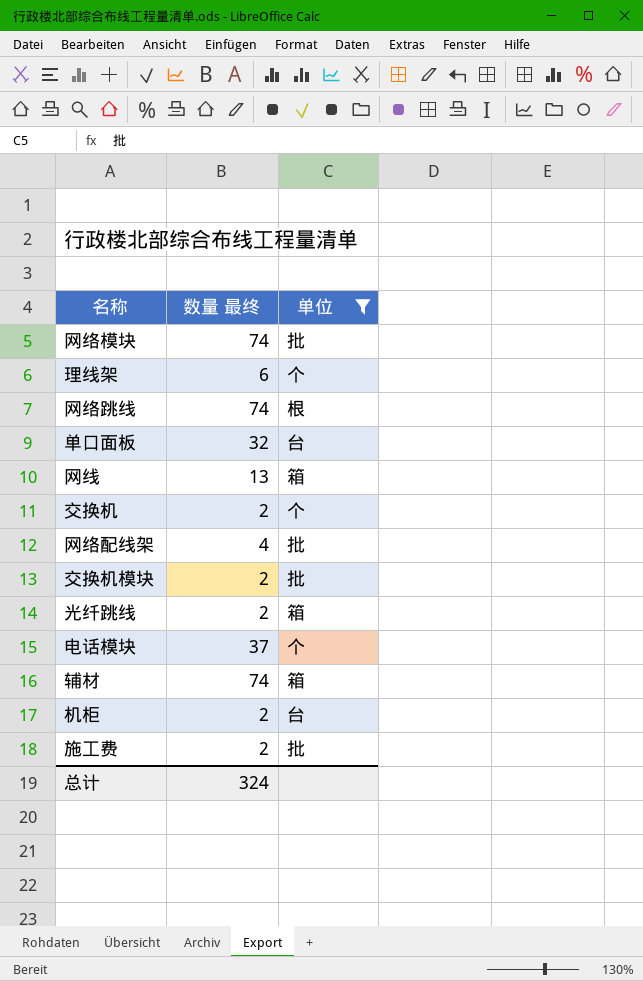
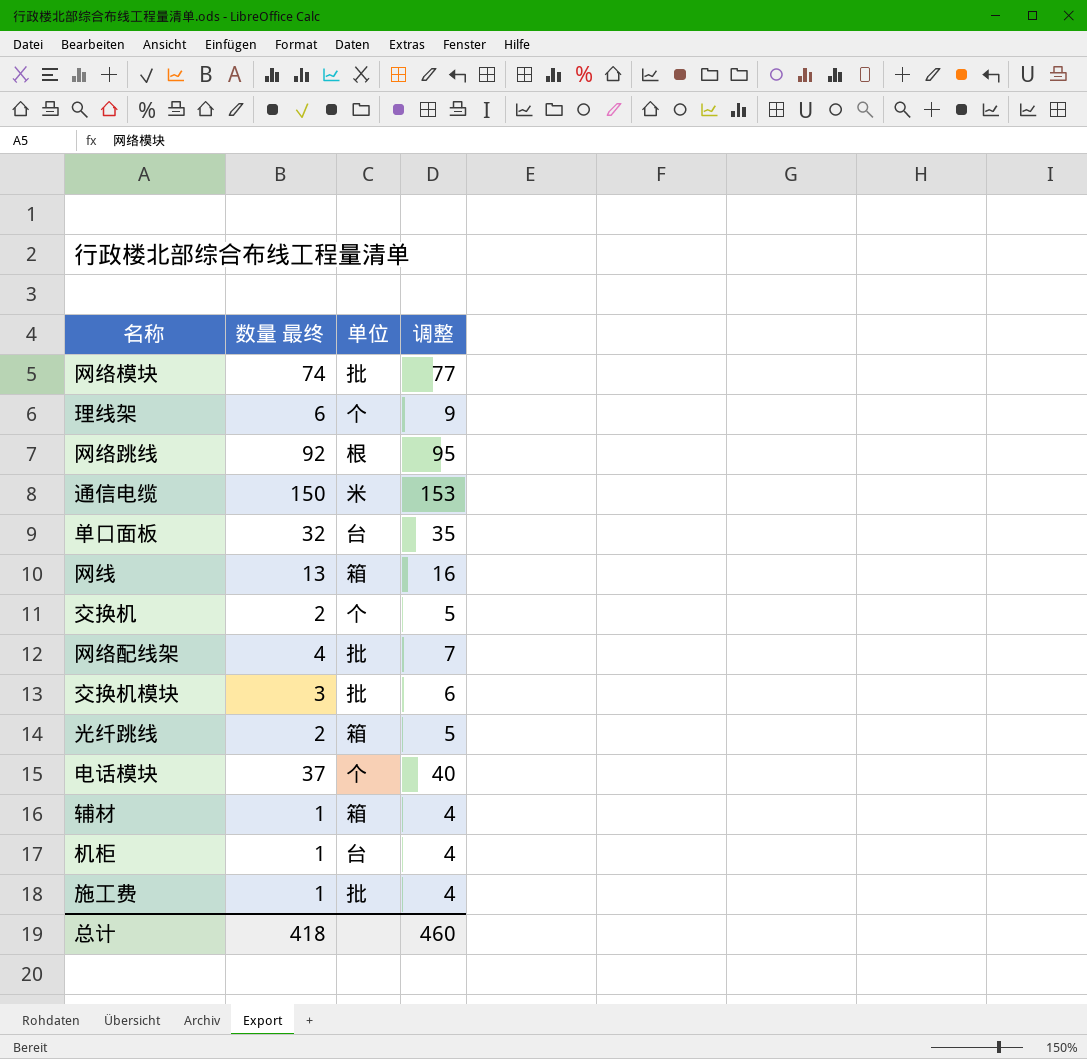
filter: 单位 != 米 -> none
column 调整 | formula: none -> [数量 最终] + 3
网络跳线 | 数量 最终: 74 -> 92
交换机模块 | 数量 最终: 2 -> 3
辅材 | 数量 最终: 74 -> 1
机柜 | 数量 最终: 2 -> 1
施工费 | 数量 最终: 2 -> 1
总计 | 数量 最终: 324 -> 418

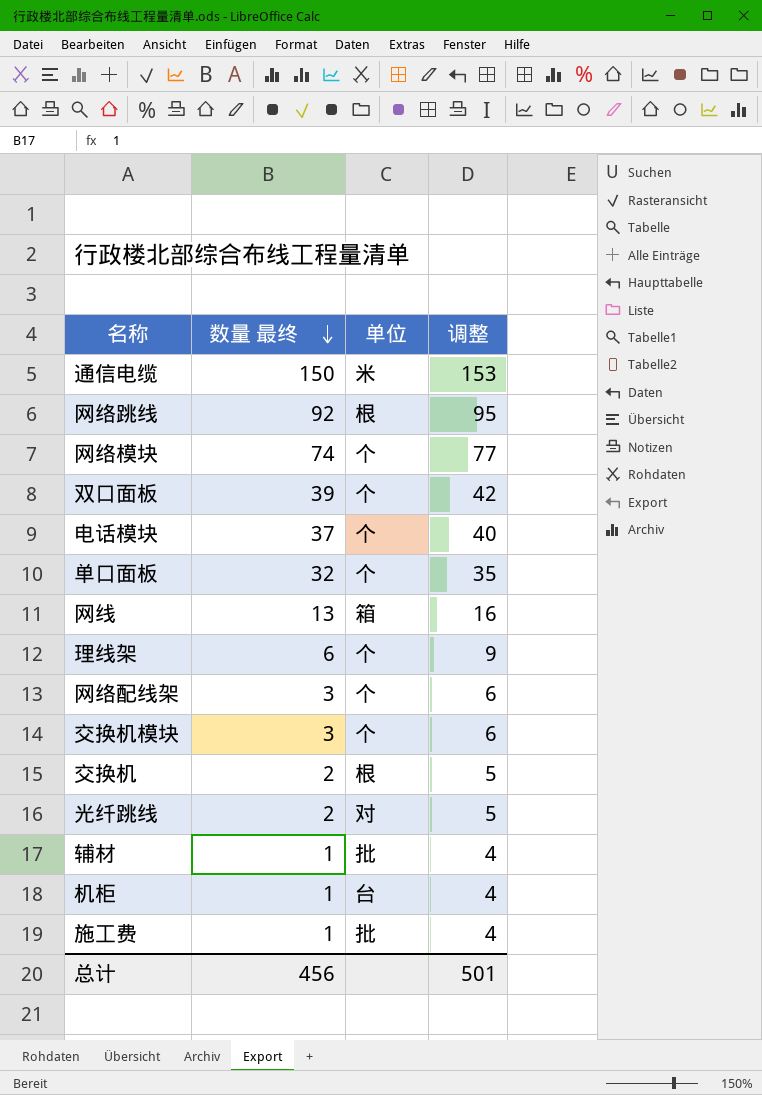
row order: none -> 数量 最终 descending
网络模块 | 单位: 批 -> 个
row 双口面板: none -> 39 | 个 | 42
单口面板 | 单位: 台 -> 个
网络配线架 | 数量 最终: 4 -> 3
网络配线架 | 单位: 批 -> 个
网络配线架 | 调整: 7 -> 6
交换机模块 | 单位: 批 -> 个
交换机 | 单位: 个 -> 根
光纤跳线 | 单位: 箱 -> 对
辅材 | 单位: 箱 -> 批
总计 | 数量 最终: 418 -> 456
总计 | 调整: 460 -> 501

